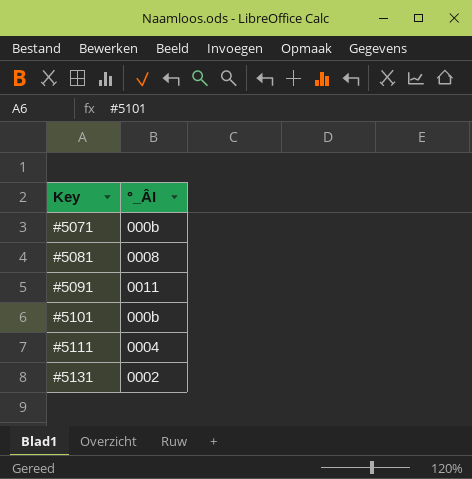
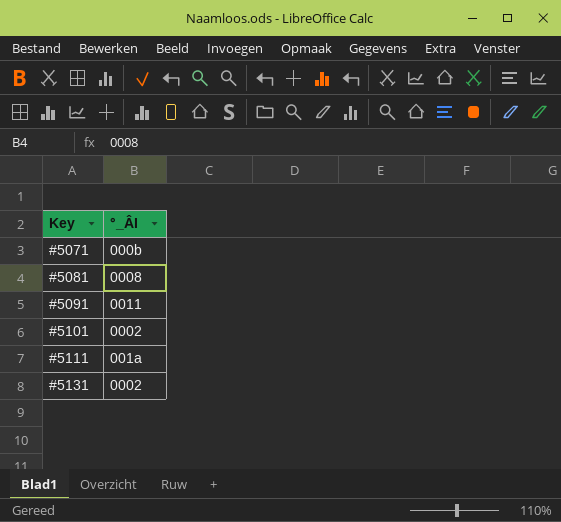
#5101 | °_ÂI: 000b -> 0002
#5111 | °_ÂI: 0004 -> 001a

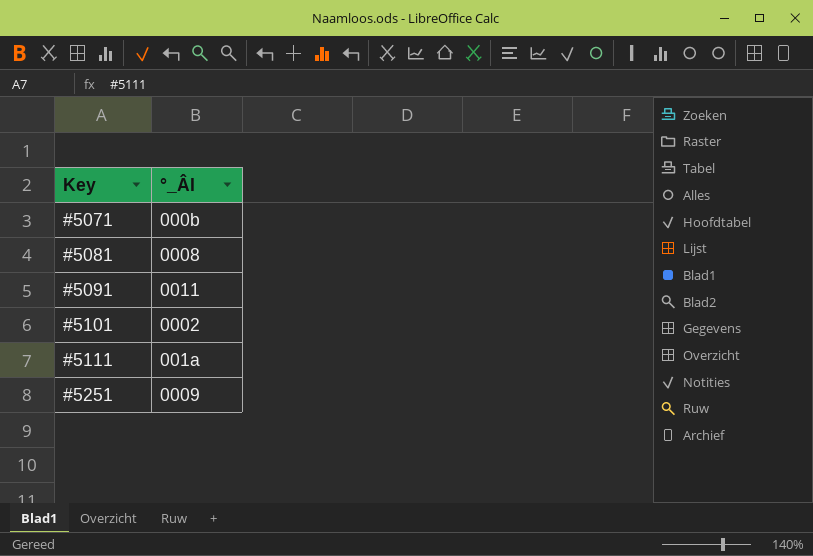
row #5131: 0002 -> none
row #5251: none -> 0009

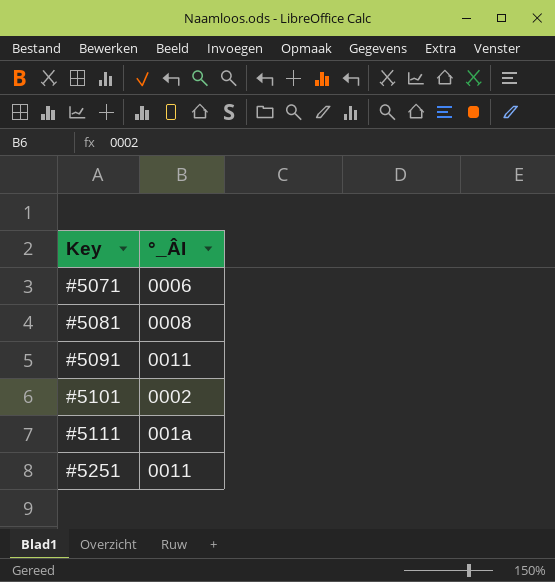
#5071 | °_ÂI: 000b -> 0006
#5251 | °_ÂI: 0009 -> 0011

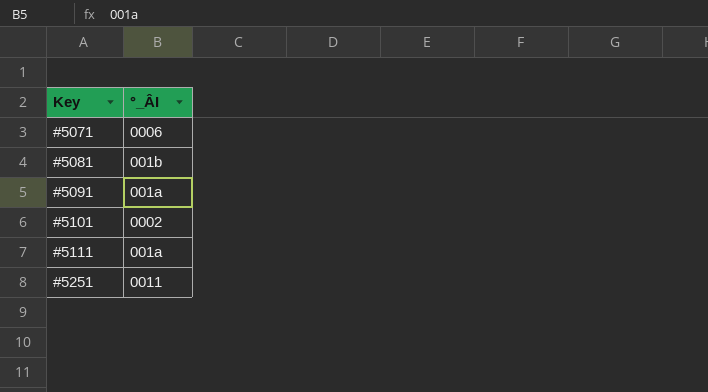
#5081 | °_ÂI: 0008 -> 001b
#5091 | °_ÂI: 0011 -> 001a

